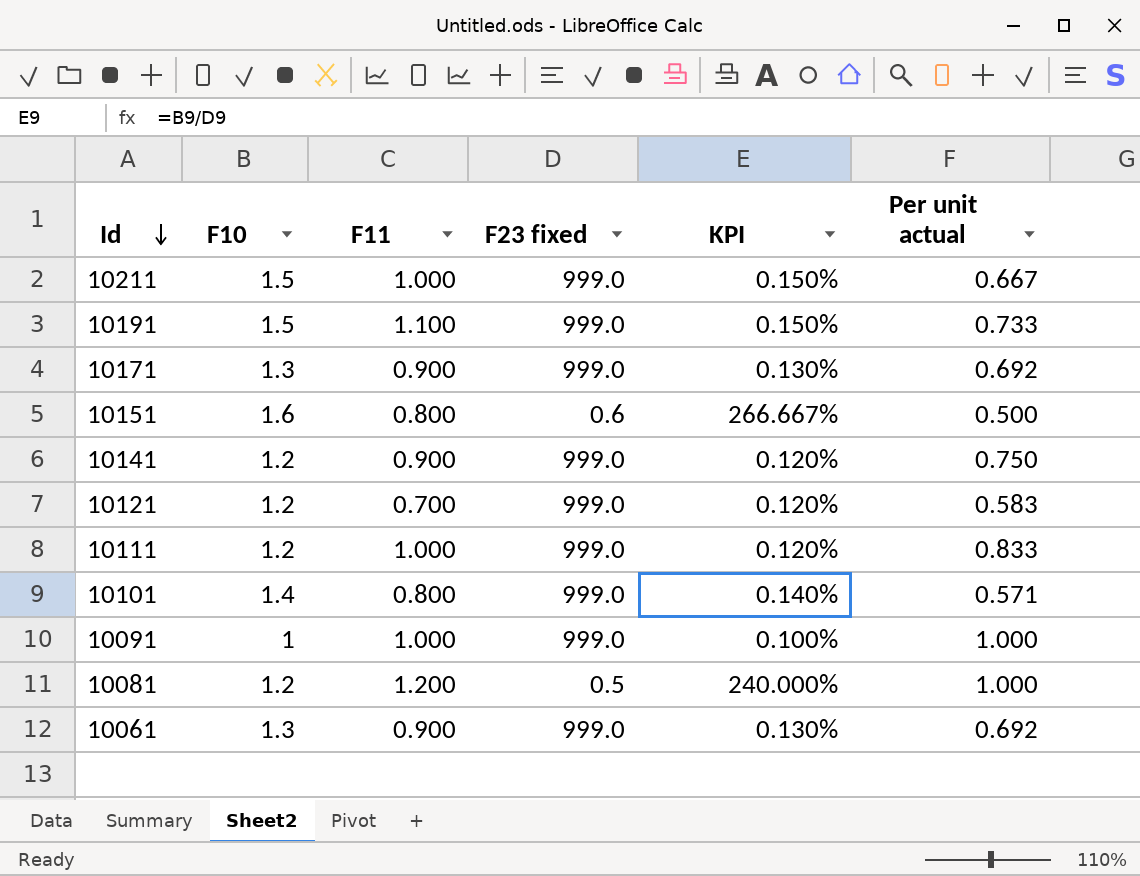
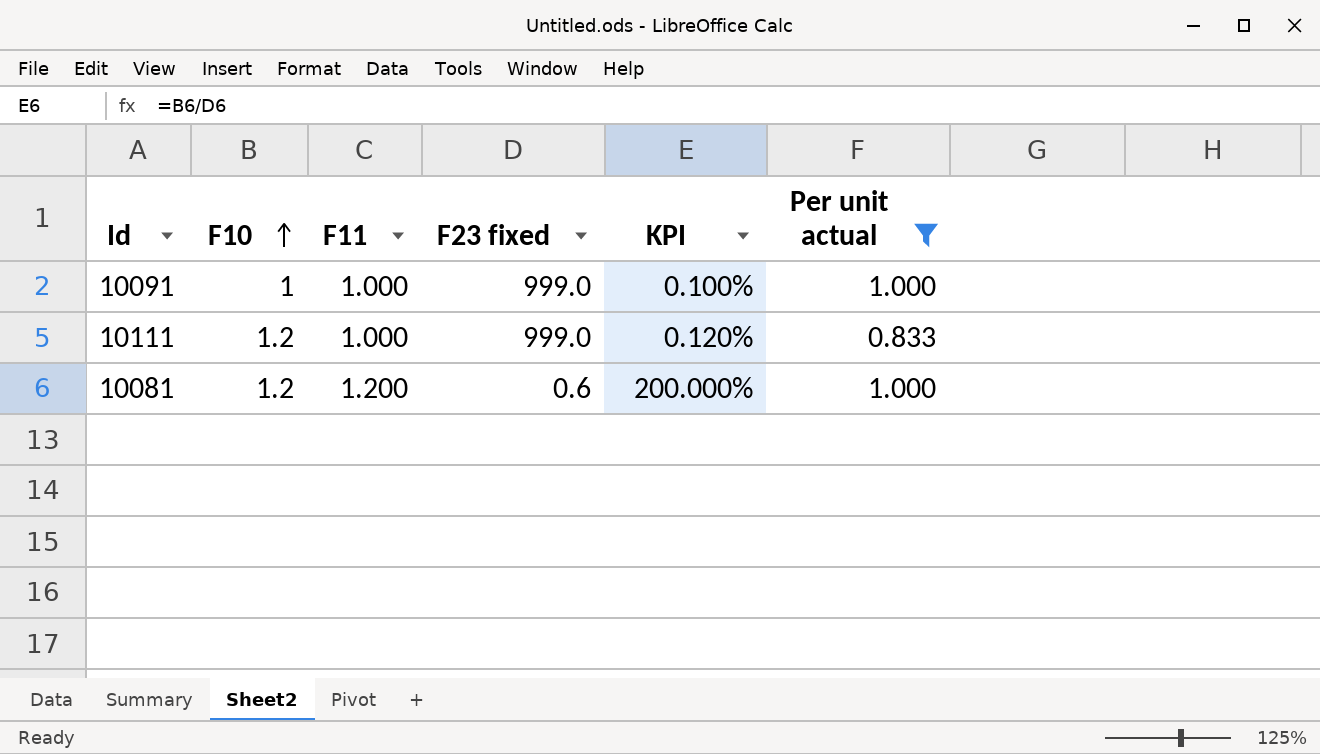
filter: none -> Per unit actual >= 0.833
row order: Id descending -> F10 ascending
10081 | F23 fixed: 0.5 -> 0.6
10081 | KPI: 240.000% -> 200.000%

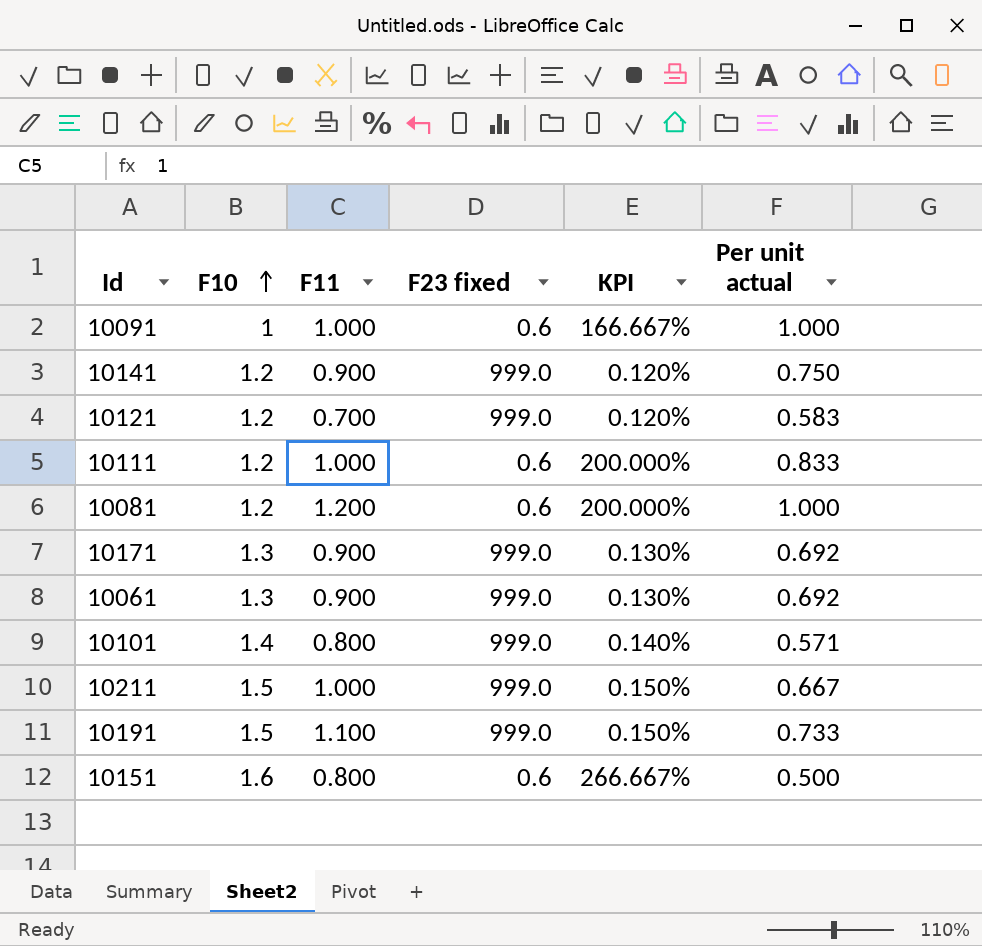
filter: Per unit actual >= 0.833 -> none
10091 | F23 fixed: 999.0 -> 0.6
10091 | KPI: 0.100% -> 166.667%
10111 | F23 fixed: 999.0 -> 0.6
10111 | KPI: 0.120% -> 200.000%

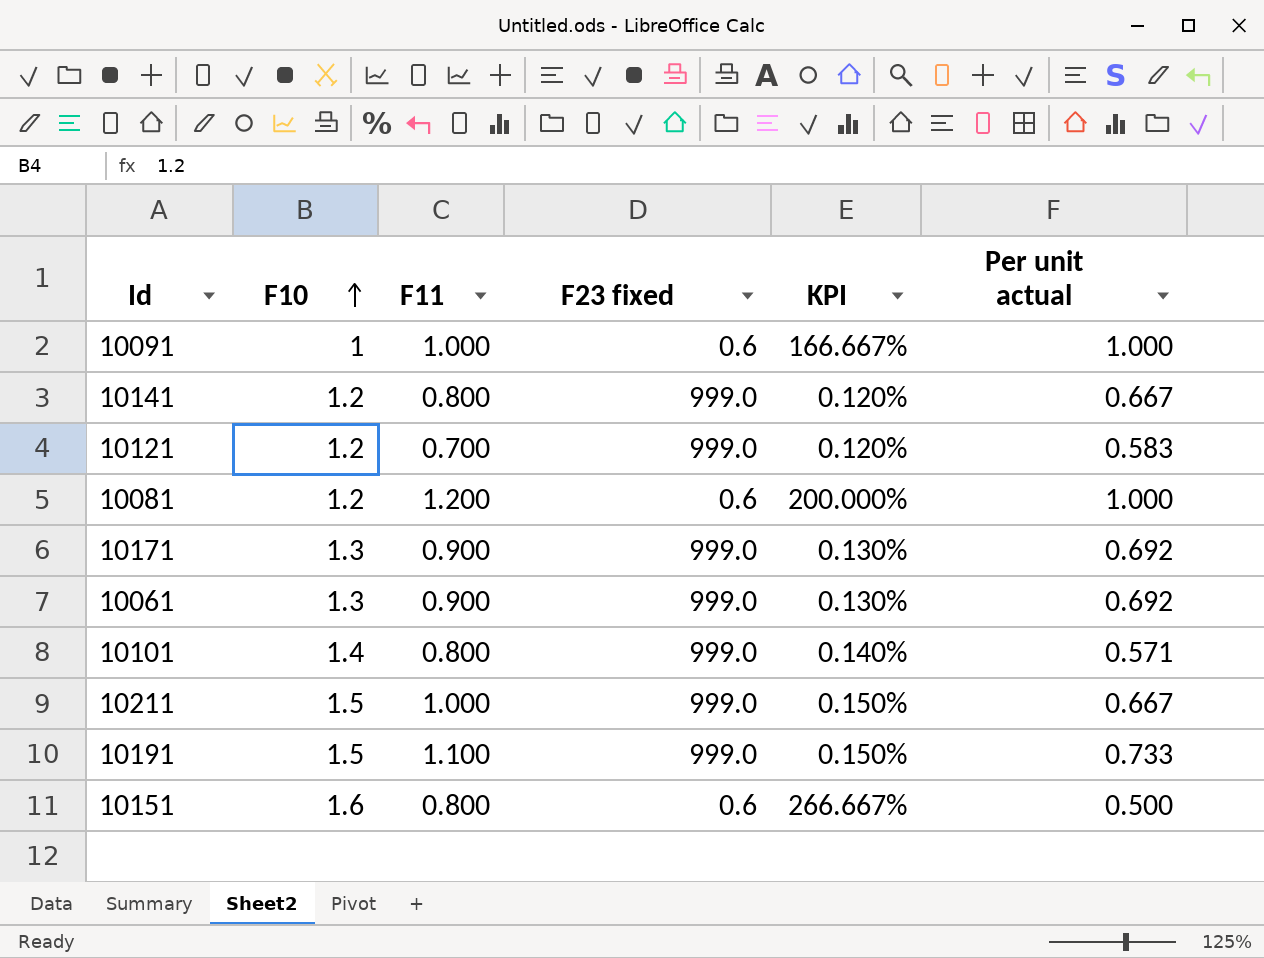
row 10111: 1.2 | 1.000 | 0.6 | 200.000% | 0.833 -> none
10141 | F11: 0.900 -> 0.800
10141 | Per unit actual: 0.750 -> 0.667

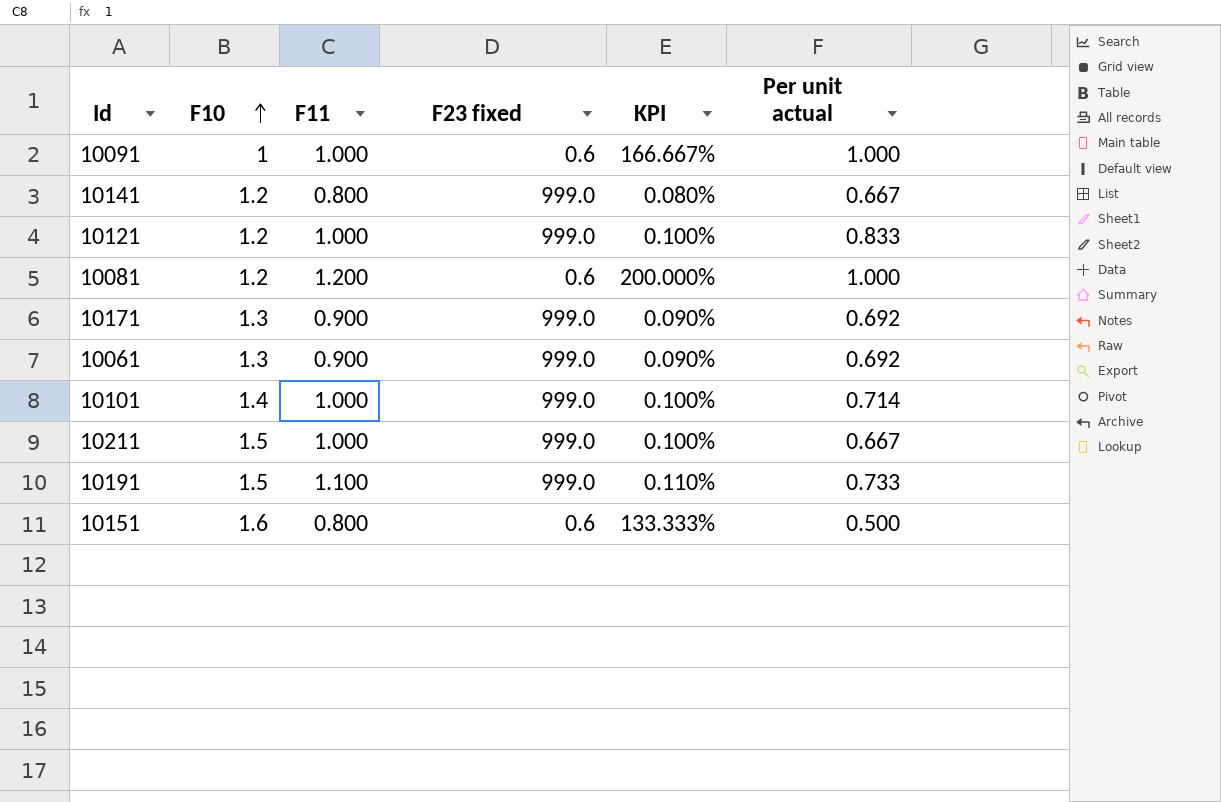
column KPI | formula: [F10] / [F23 fixed] -> [F11] / [F23 fixed]
10121 | F11: 0.700 -> 1.000
10121 | Per unit actual: 0.583 -> 0.833
10101 | F11: 0.800 -> 1.000
10101 | Per unit actual: 0.571 -> 0.714

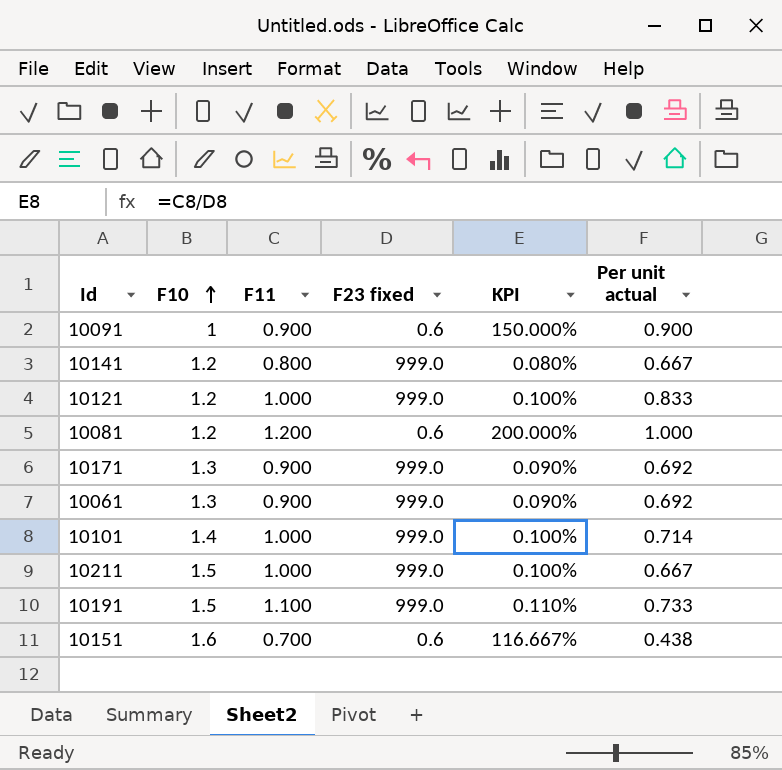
10091 | F11: 1.000 -> 0.900
10091 | KPI: 166.667% -> 150.000%
10091 | Per unit actual: 1.000 -> 0.900
10151 | F11: 0.800 -> 0.700
10151 | KPI: 133.333% -> 116.667%
10151 | Per unit actual: 0.500 -> 0.438

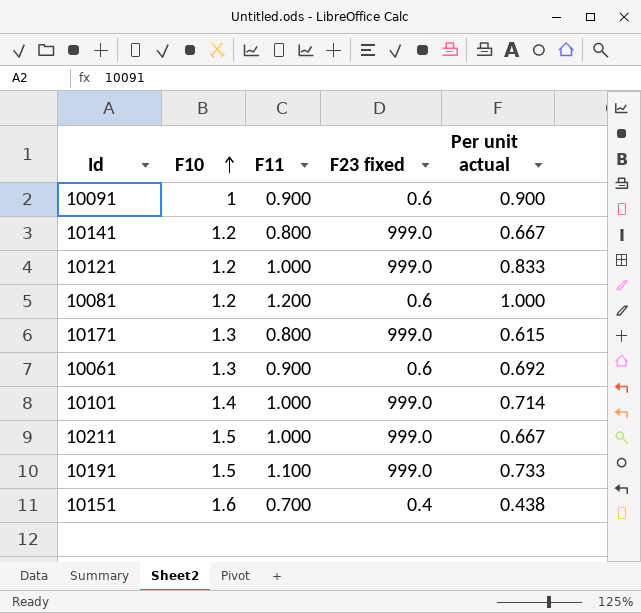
column KPI | formula: [F11] / [F23 fixed] -> none
10171 | F11: 0.900 -> 0.800
10171 | Per unit actual: 0.692 -> 0.615
10061 | F23 fixed: 999.0 -> 0.6
10151 | F23 fixed: 0.6 -> 0.4

